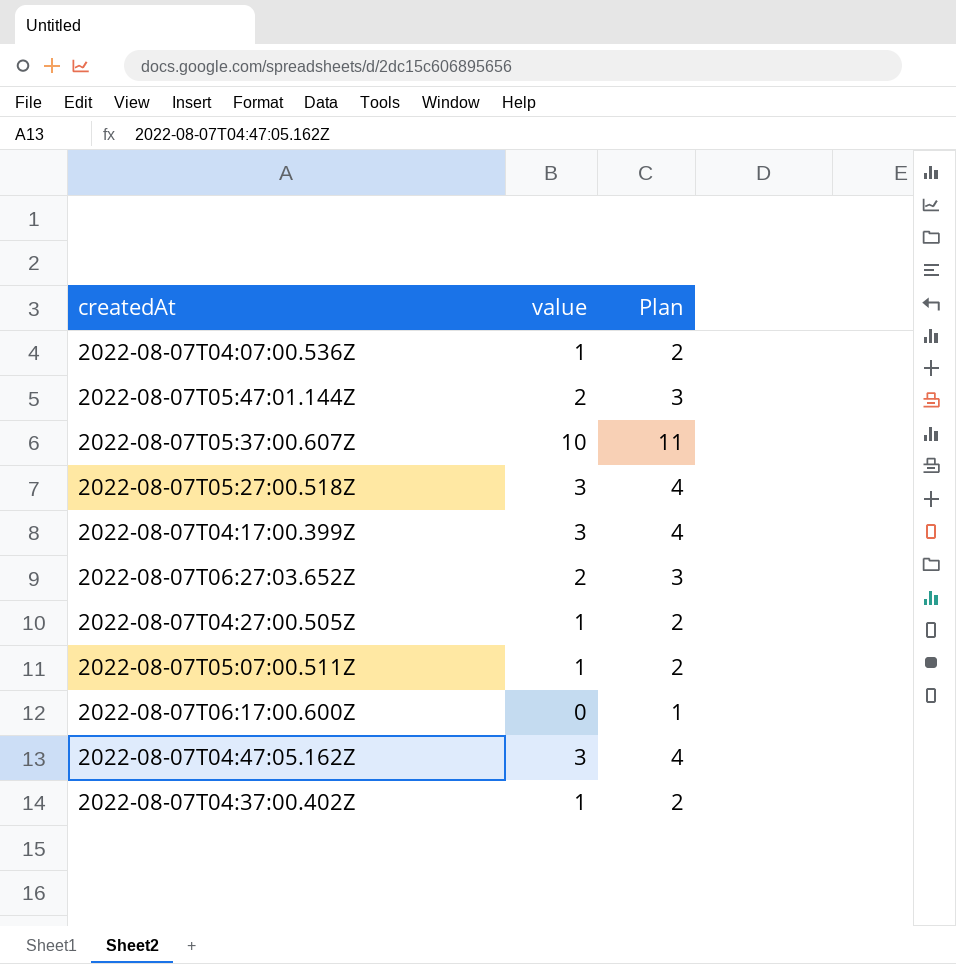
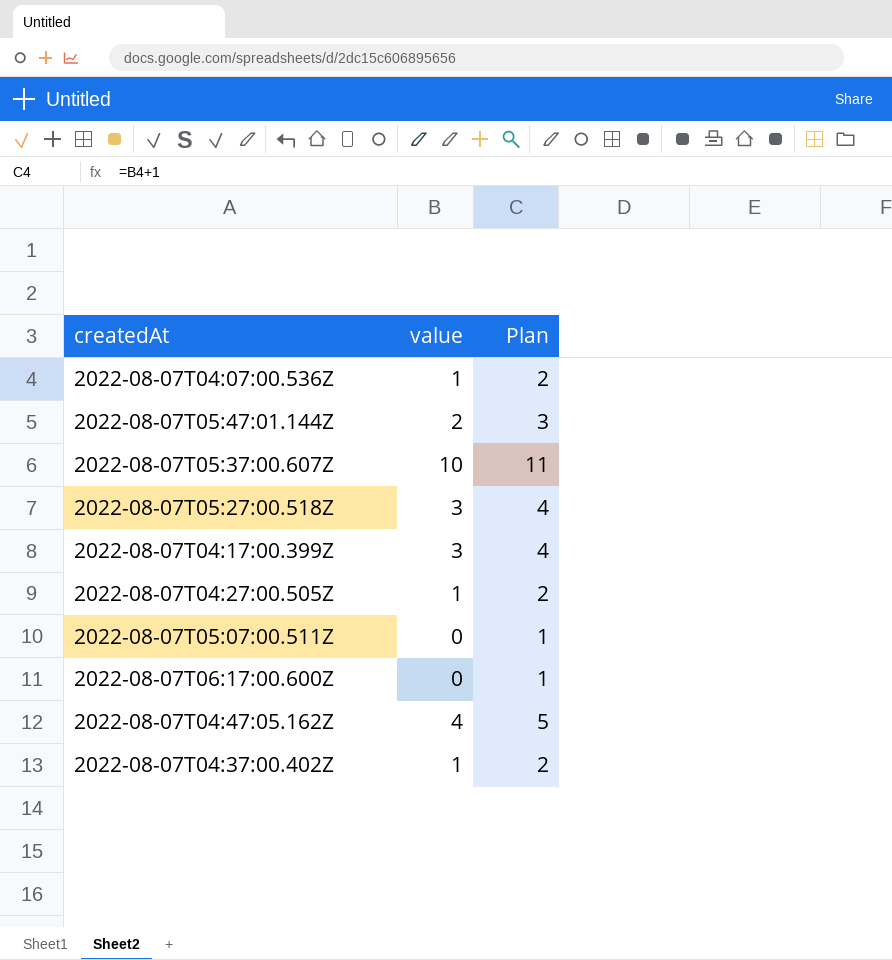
row 2022-08-07T06:27:03.652Z: 2 | 3 -> none
2022-08-07T05:07:00.511Z | value: 1 -> 0
2022-08-07T05:07:00.511Z | Plan: 2 -> 1
2022-08-07T04:47:05.162Z | value: 3 -> 4
2022-08-07T04:47:05.162Z | Plan: 4 -> 5

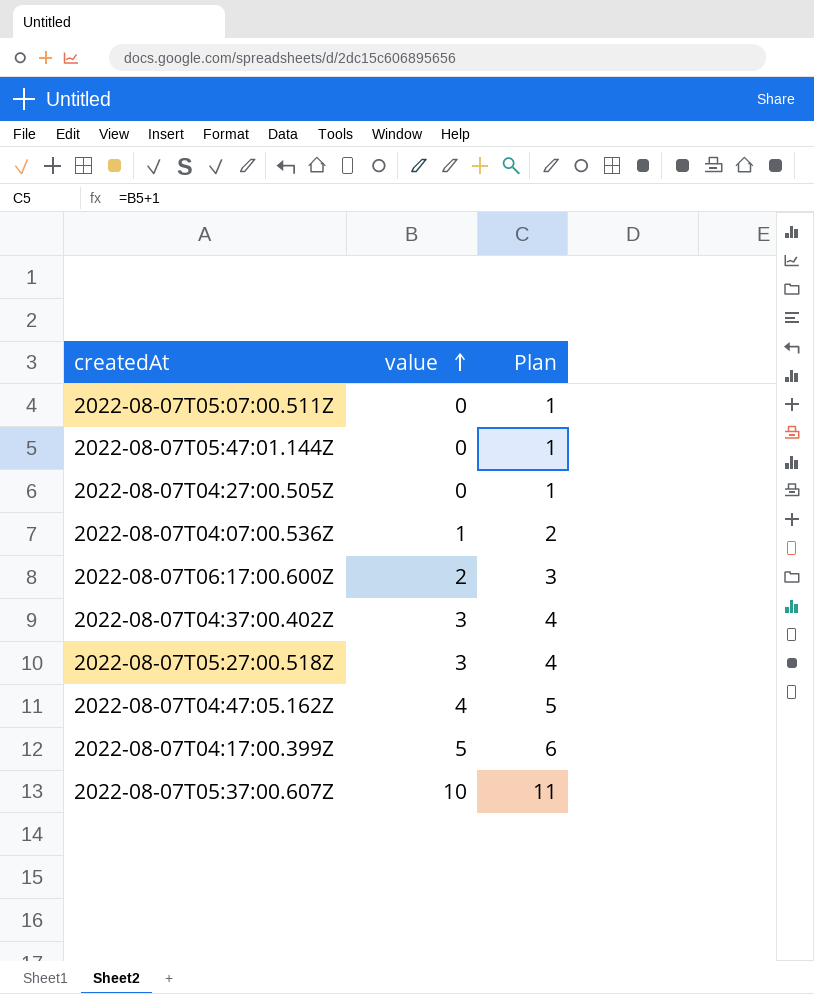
row order: none -> value ascending
2022-08-07T05:47:01.144Z | value: 2 -> 0
2022-08-07T05:47:01.144Z | Plan: 3 -> 1
2022-08-07T04:27:00.505Z | value: 1 -> 0
2022-08-07T04:27:00.505Z | Plan: 2 -> 1
2022-08-07T06:17:00.600Z | value: 0 -> 2
2022-08-07T06:17:00.600Z | Plan: 1 -> 3
2022-08-07T04:37:00.402Z | value: 1 -> 3
2022-08-07T04:37:00.402Z | Plan: 2 -> 4
2022-08-07T04:17:00.399Z | value: 3 -> 5
2022-08-07T04:17:00.399Z | Plan: 4 -> 6

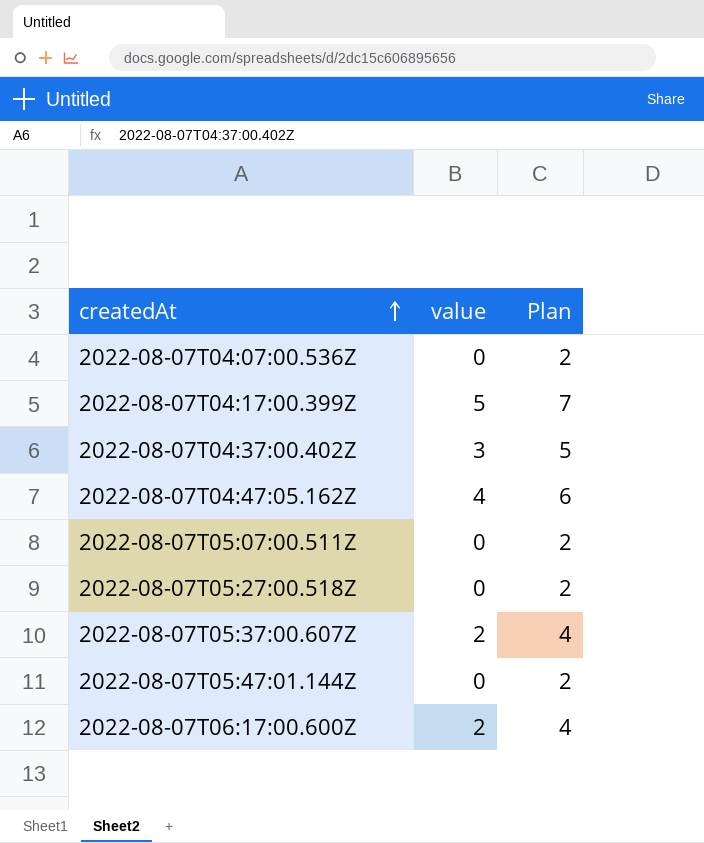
row order: value ascending -> createdAt ascending
column Plan | formula: [value] + 1 -> [value] + 2
row 2022-08-07T04:27:00.505Z: 0 | 1 -> none
2022-08-07T04:07:00.536Z | value: 1 -> 0
2022-08-07T05:27:00.518Z | value: 3 -> 0
2022-08-07T05:37:00.607Z | value: 10 -> 2

